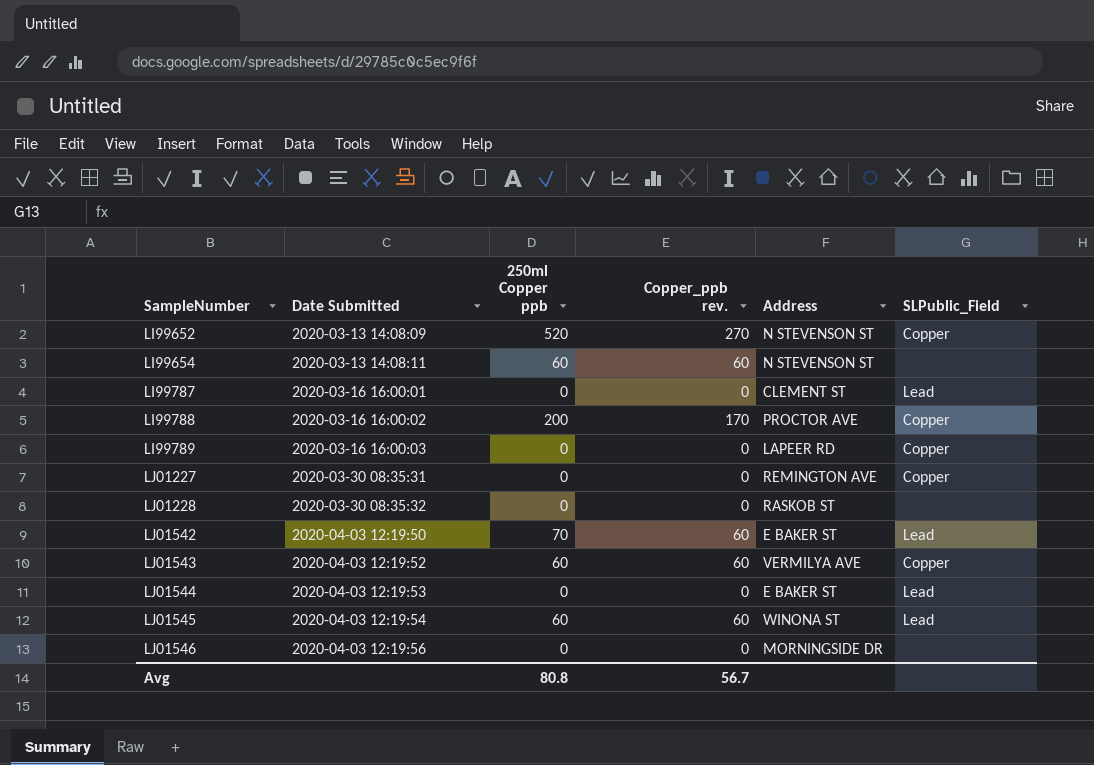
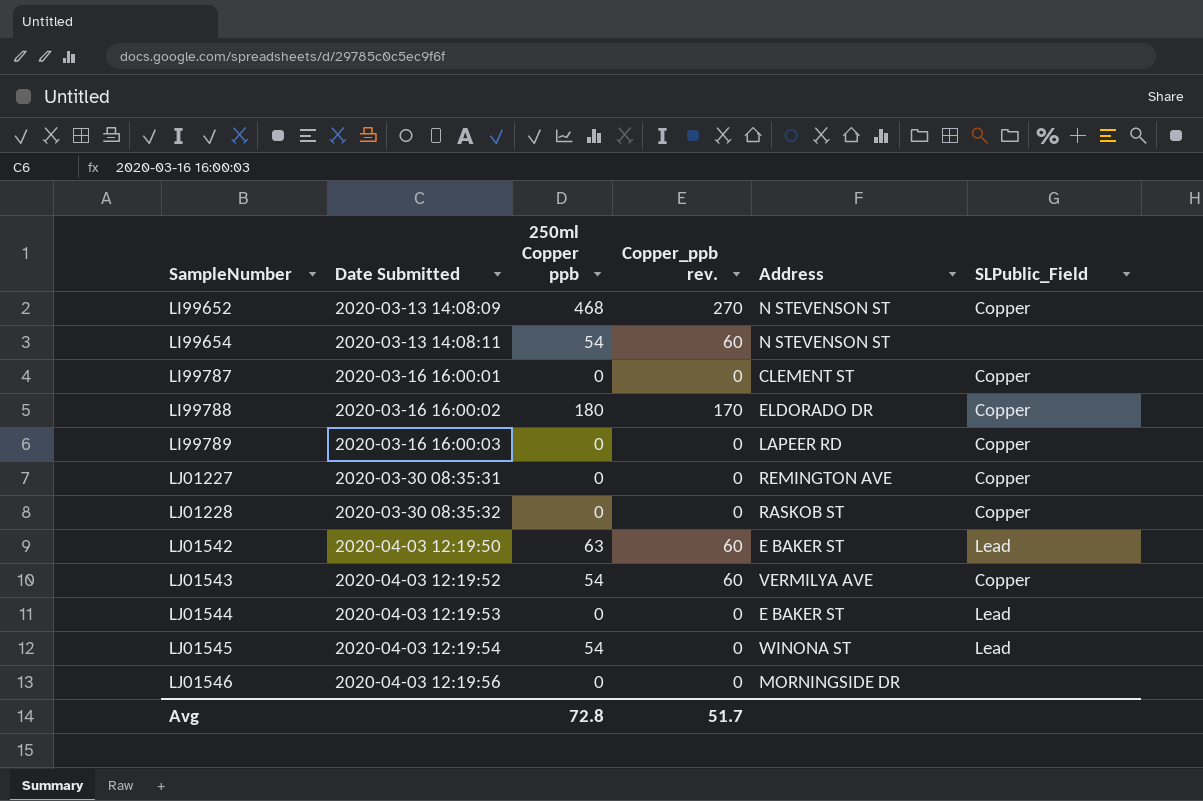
LI99652 | 250ml Copper ppb: 520 -> 468
LI99654 | 250ml Copper ppb: 60 -> 54
LI99787 | SLPublic_Field: Lead -> Copper
LI99788 | 250ml Copper ppb: 200 -> 180
LI99788 | Address: PROCTOR AVE -> ELDORADO DR
LJ01228 | SLPublic_Field: none -> Copper
LJ01542 | 250ml Copper ppb: 70 -> 63
LJ01543 | 250ml Copper ppb: 60 -> 54
LJ01545 | 250ml Copper ppb: 60 -> 54
LJ01545 | Copper_ppb rev.: 60 -> 0
Avg | 250ml Copper ppb: 80.8 -> 72.8
Avg | Copper_ppb rev.: 56.7 -> 51.7

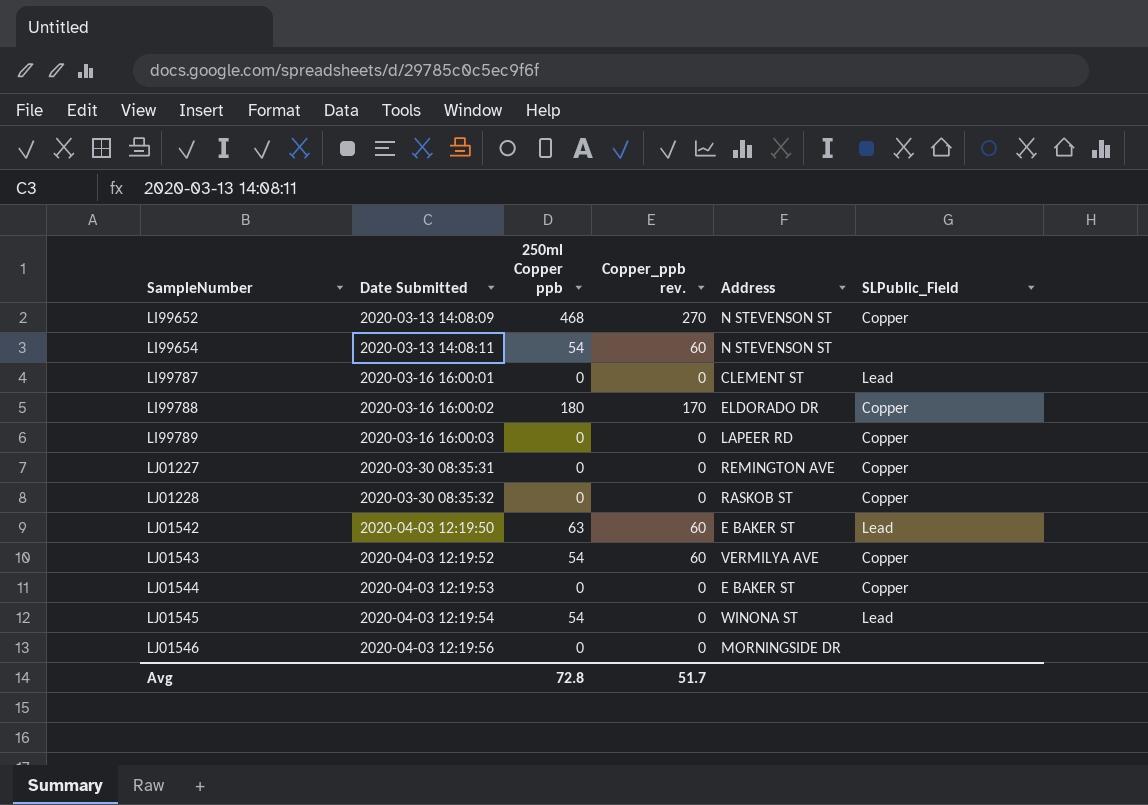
LI99787 | SLPublic_Field: Copper -> Lead
LJ01544 | SLPublic_Field: Lead -> Copper

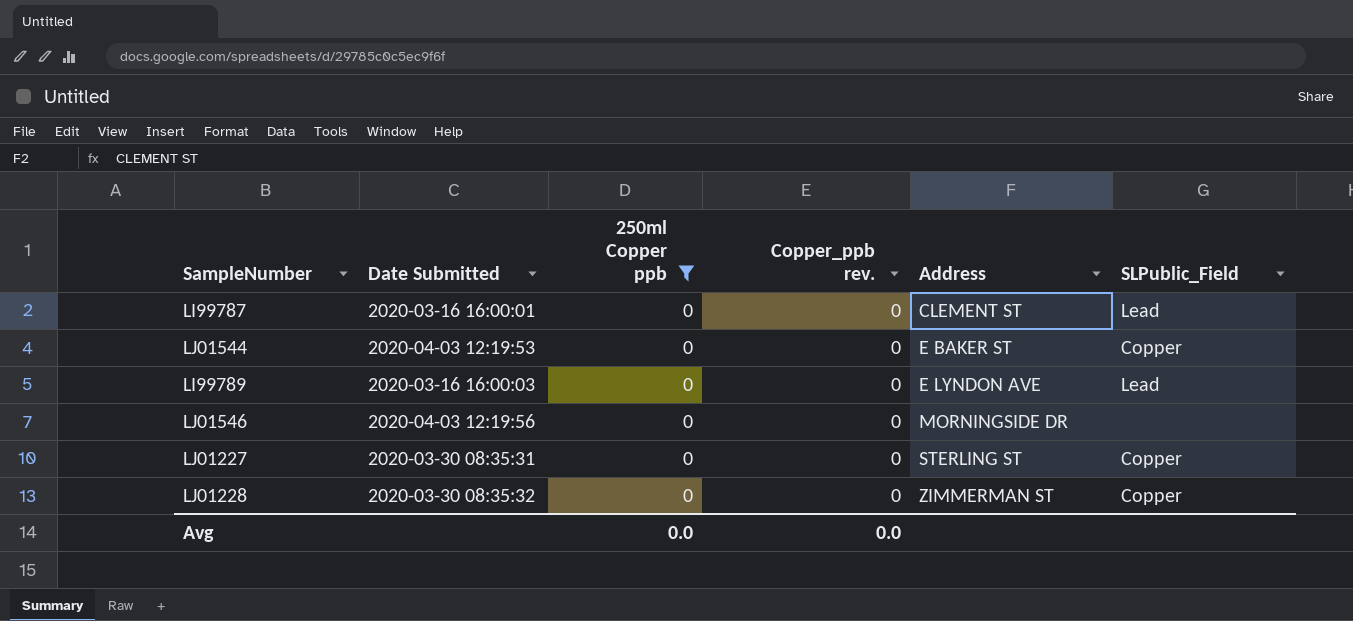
filter: none -> 250ml Copper ppb = 0
row order: SampleNumber ascending -> Address ascending
LI99789 | Address: LAPEER RD -> E LYNDON AVE
LI99789 | SLPublic_Field: Copper -> Lead
LJ01227 | Address: REMINGTON AVE -> STERLING ST
LJ01228 | Address: RASKOB ST -> ZIMMERMAN ST
Avg | 250ml Copper ppb: 72.8 -> 0.0
Avg | Copper_ppb rev.: 51.7 -> 0.0

